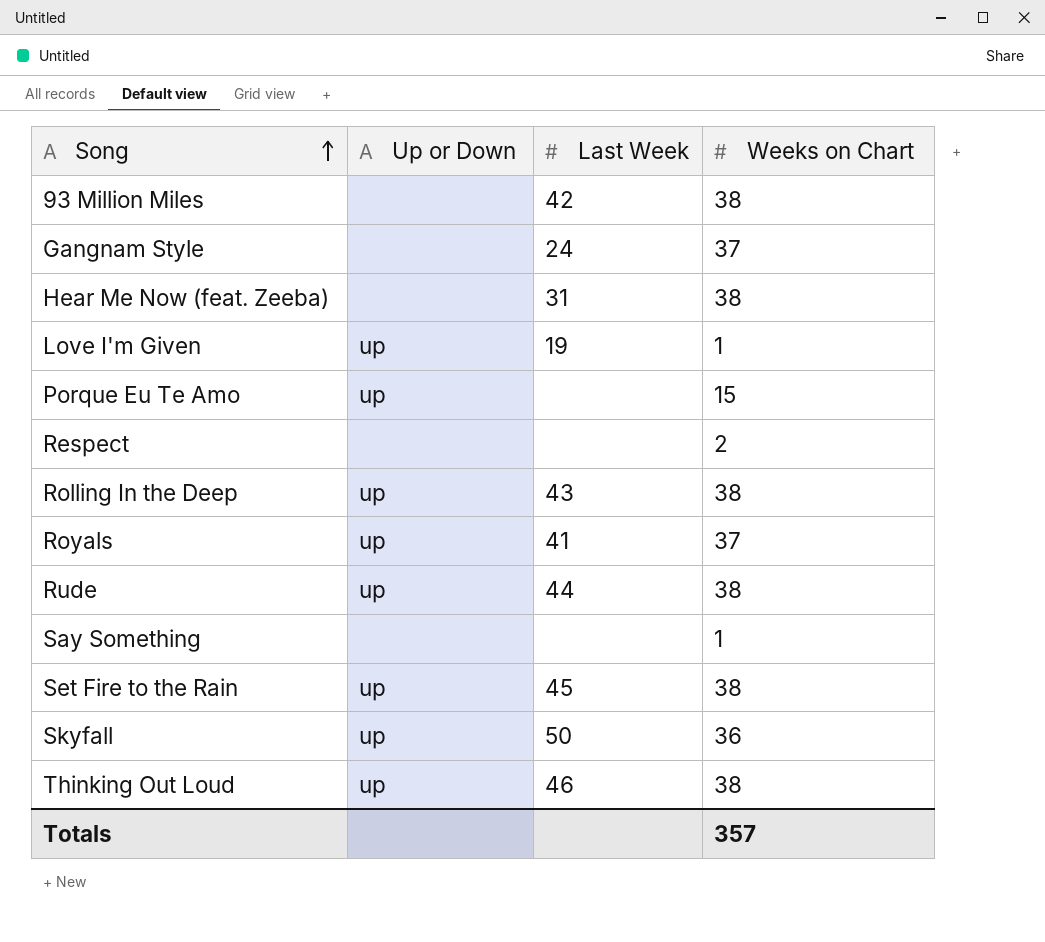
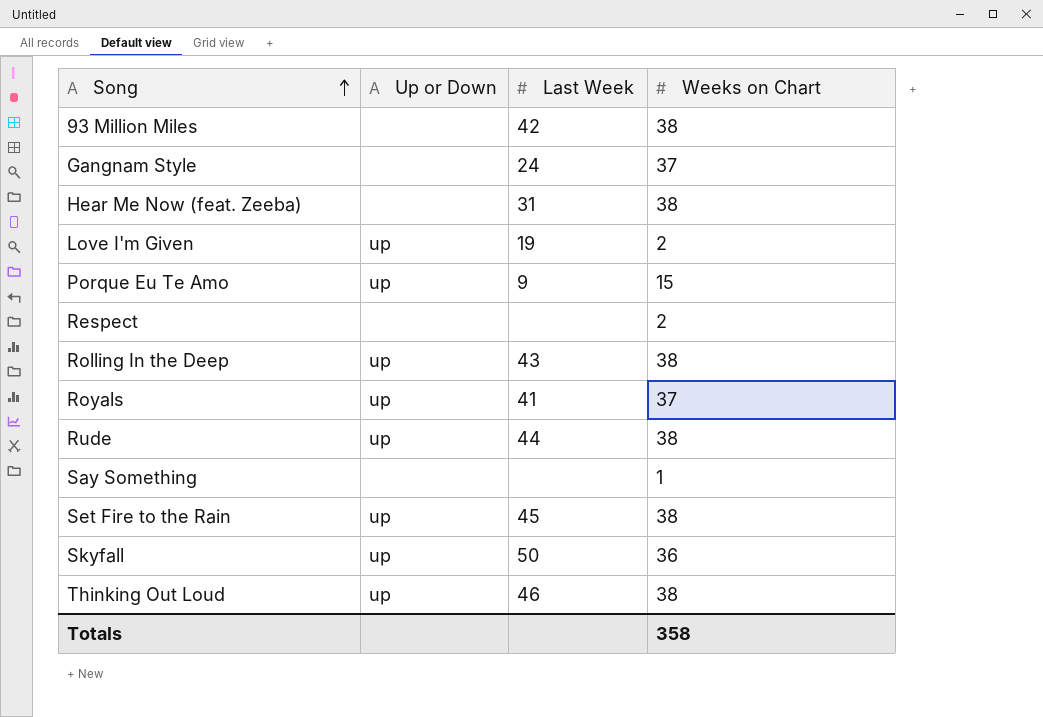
Love I'm Given | Weeks on Chart: 1 -> 2
Porque Eu Te Amo | Last Week: none -> 9
Totals | Weeks on Chart: 357 -> 358

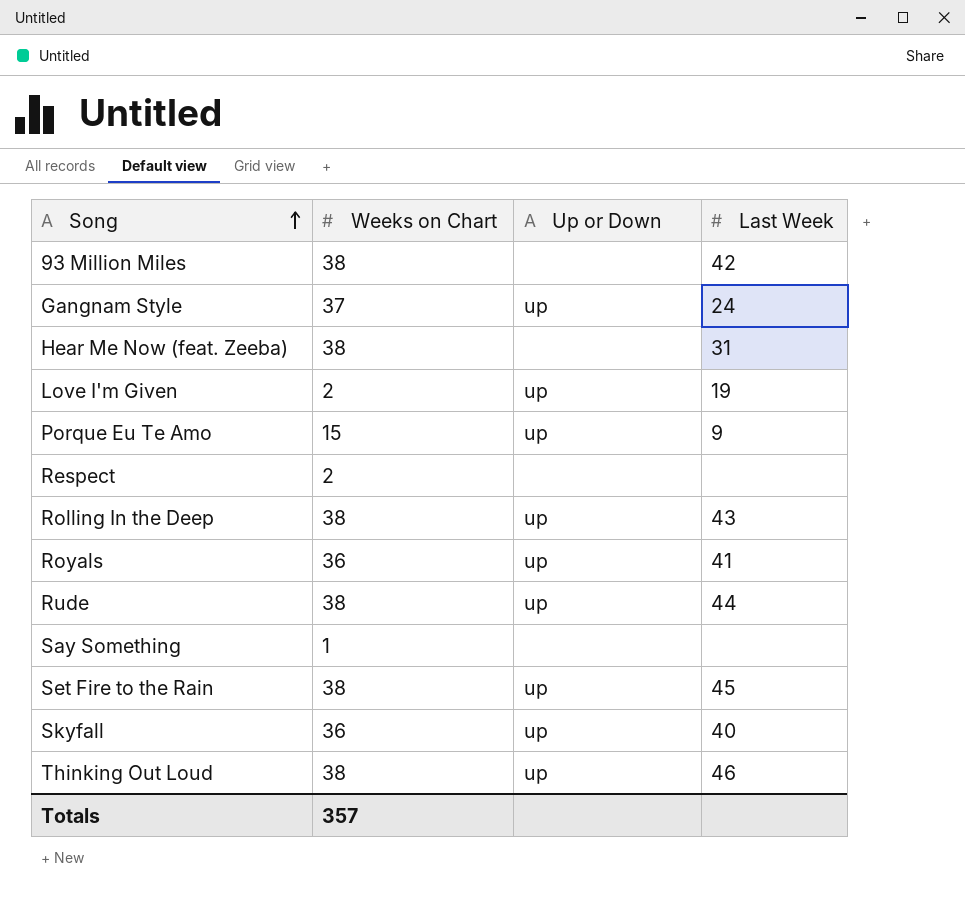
column Weeks on Chart | position: 4 -> 2
Gangnam Style | Up or Down: none -> up
Royals | Weeks on Chart: 37 -> 36
Skyfall | Last Week: 50 -> 40
Totals | Weeks on Chart: 358 -> 357

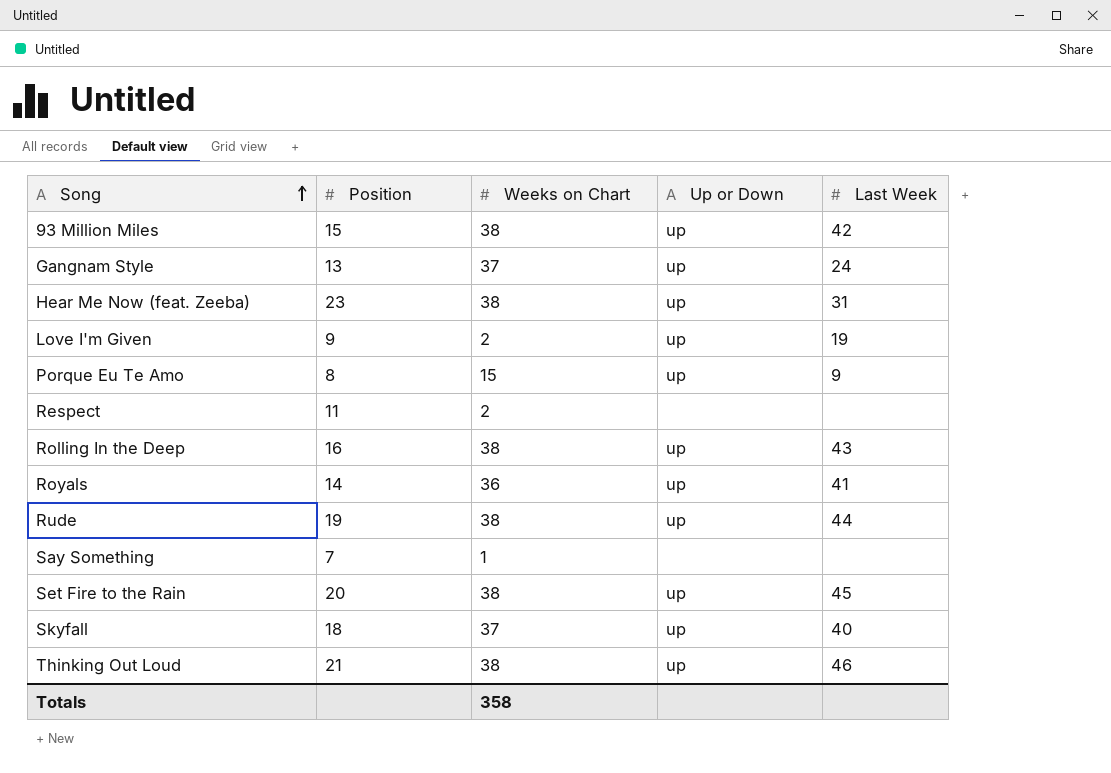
column Position | position: none -> 2
93 Million Miles | Up or Down: none -> up
Hear Me Now (feat. Zeeba) | Up or Down: none -> up
Skyfall | Weeks on Chart: 36 -> 37
Totals | Weeks on Chart: 357 -> 358

